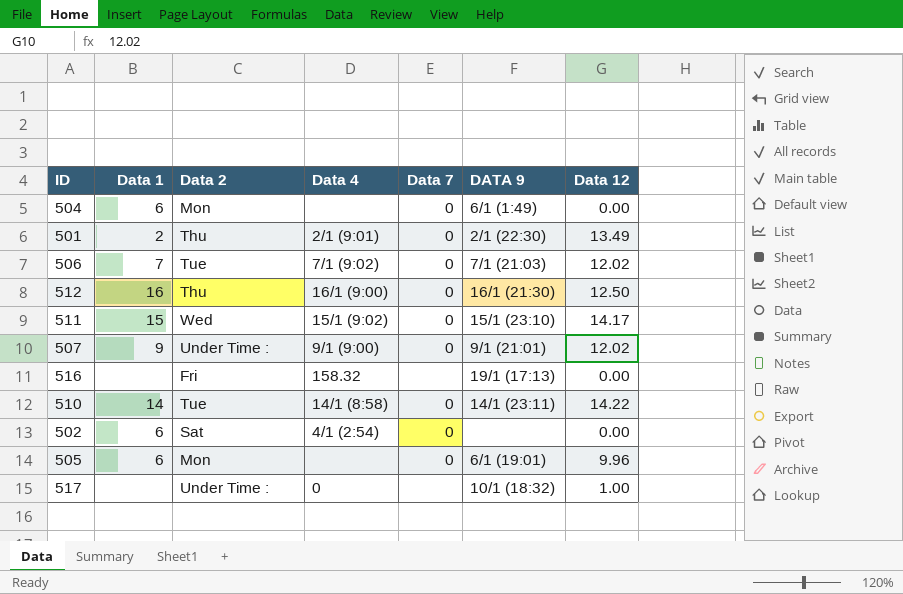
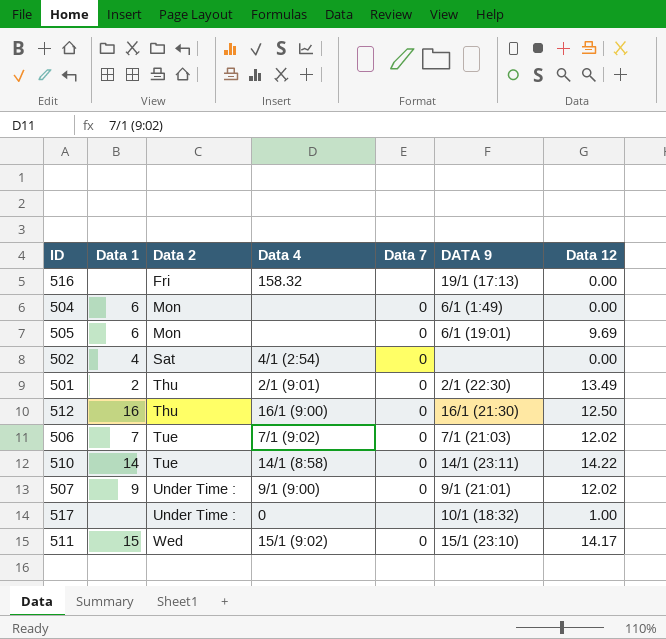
row order: none -> Data 2 ascending
505 | Data 12: 9.96 -> 9.69
502 | Data 1: 6 -> 4

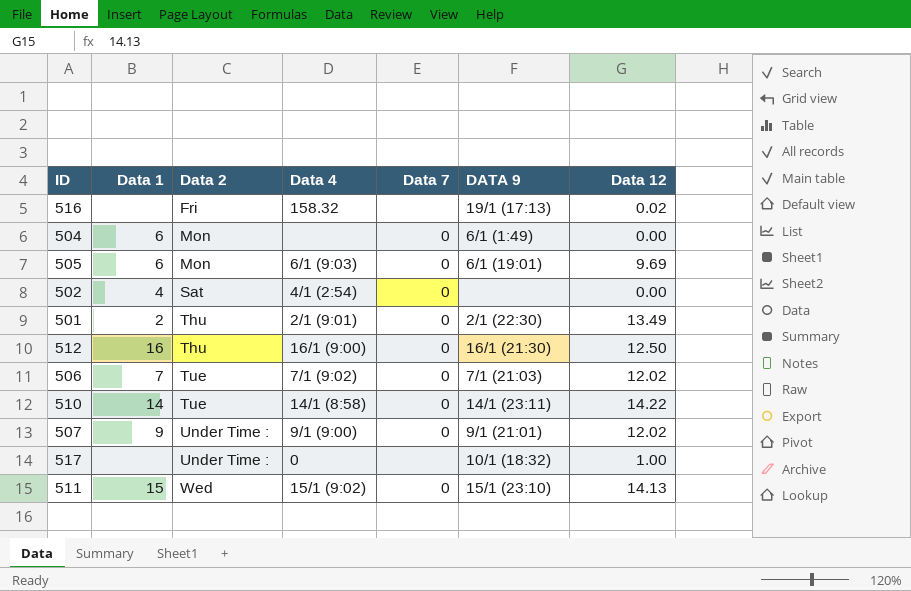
516 | Data 12: 0.00 -> 0.02
505 | Data 4: none -> 6/1 (9:03)
511 | Data 12: 14.17 -> 14.13

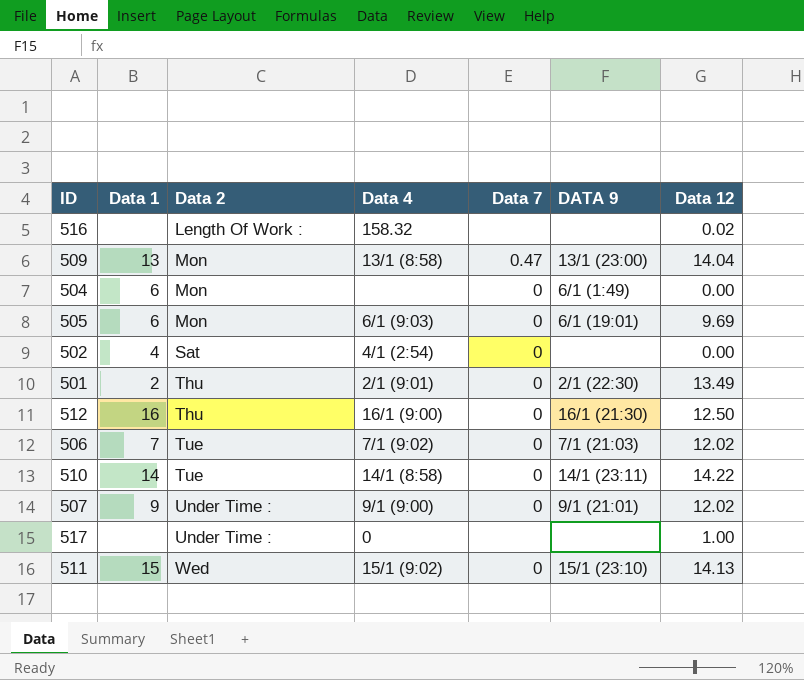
516 | Data 2: Fri -> Length Of Work :
516 | DATA 9: 19/1 (17:13) -> none
row 509: none -> 13 | Mon | 13/1 (8:58) | 0.47 | 13/1 (23:00) | 14.04
517 | DATA 9: 10/1 (18:32) -> none

